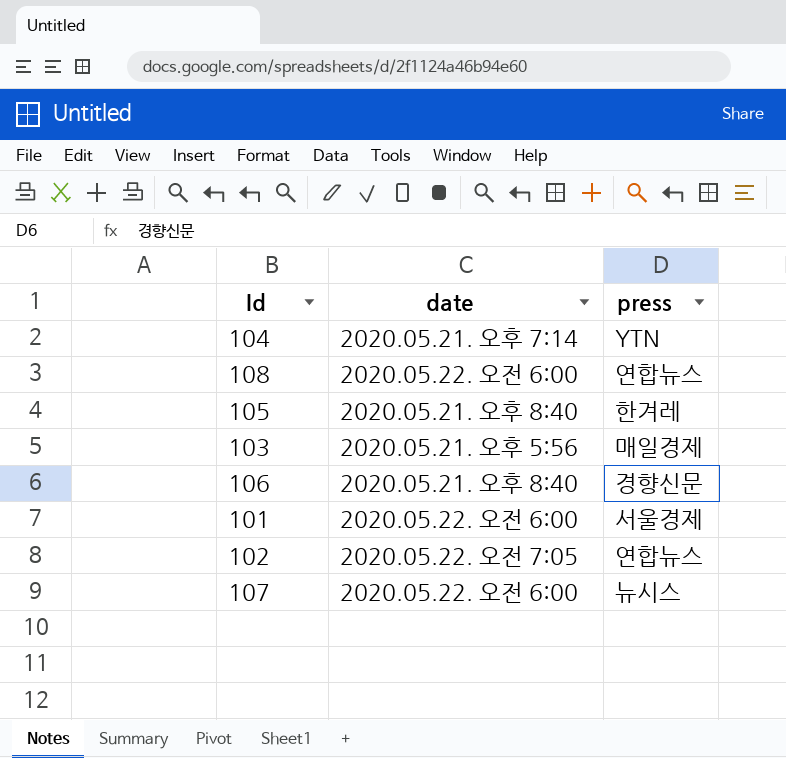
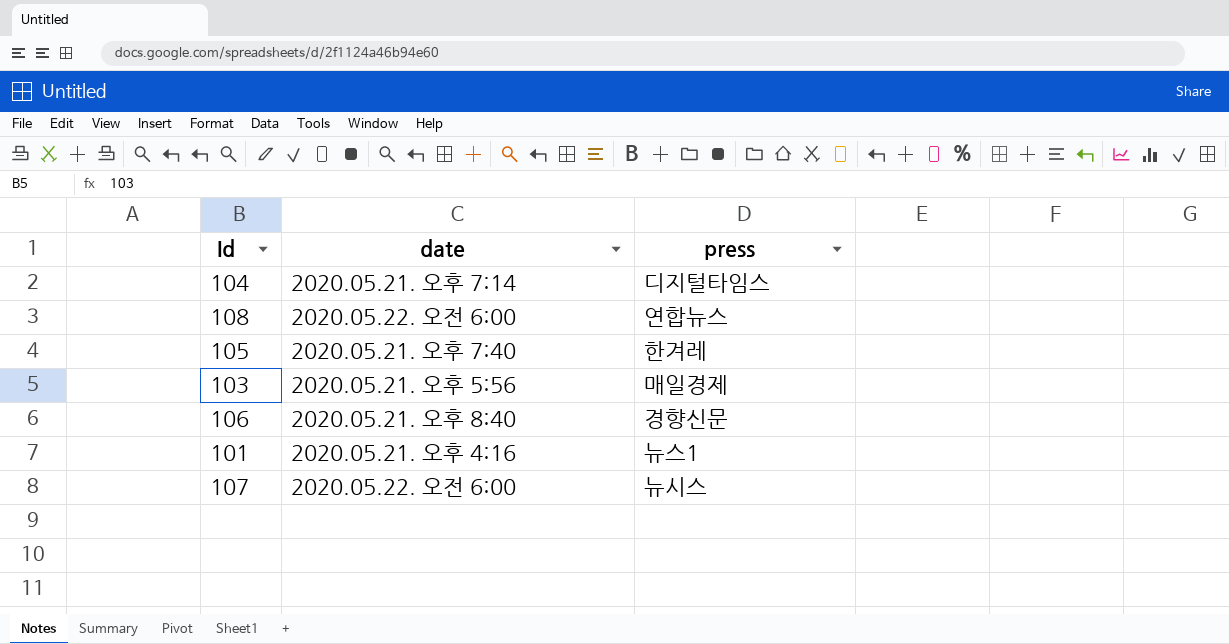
row 102: 2020.05.22. 오전 7:05 | 연합뉴스 -> none
104 | press: YTN -> 디지털타임스
105 | date: 2020.05.21. 오후 8:40 -> 2020.05.21. 오후 7:40
101 | date: 2020.05.22. 오전 6:00 -> 2020.05.21. 오후 4:16
101 | press: 서울경제 -> 뉴스1

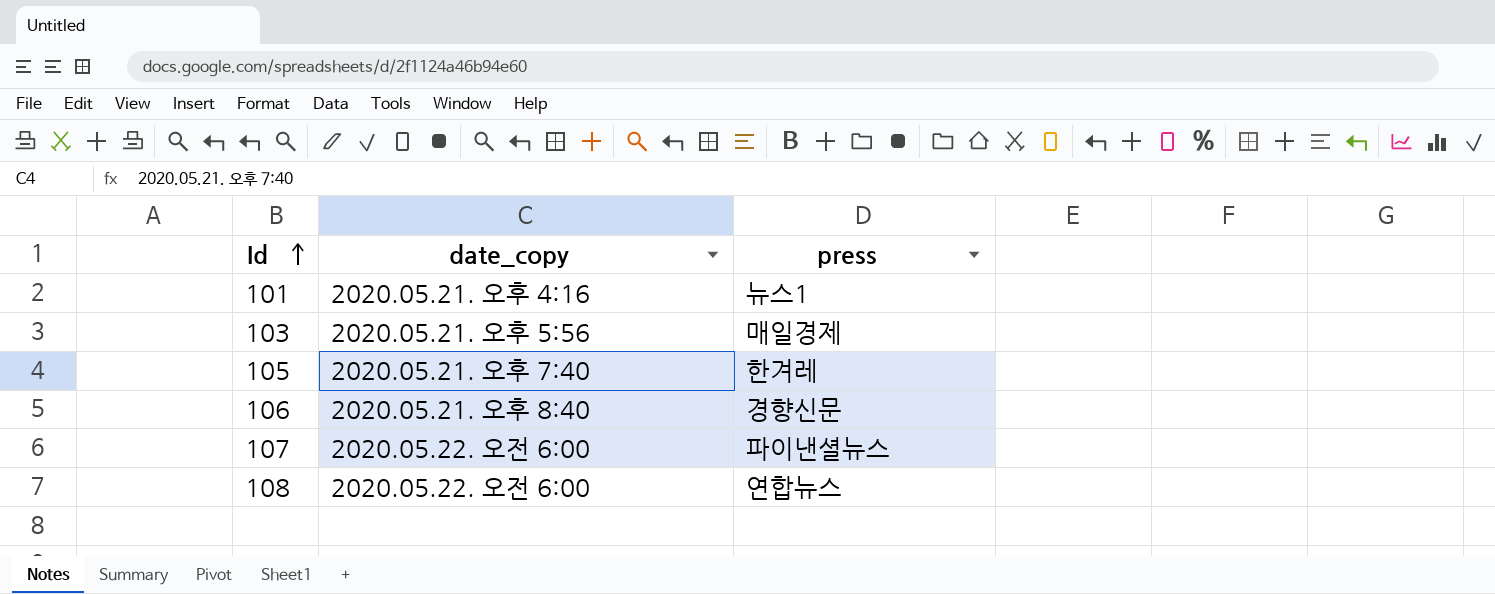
row order: none -> Id ascending
column name: date -> date_copy
row 104: 2020.05.21. 오후 7:14 | 디지털타임스 -> none
107 | press: 뉴시스 -> 파이낸셜뉴스

